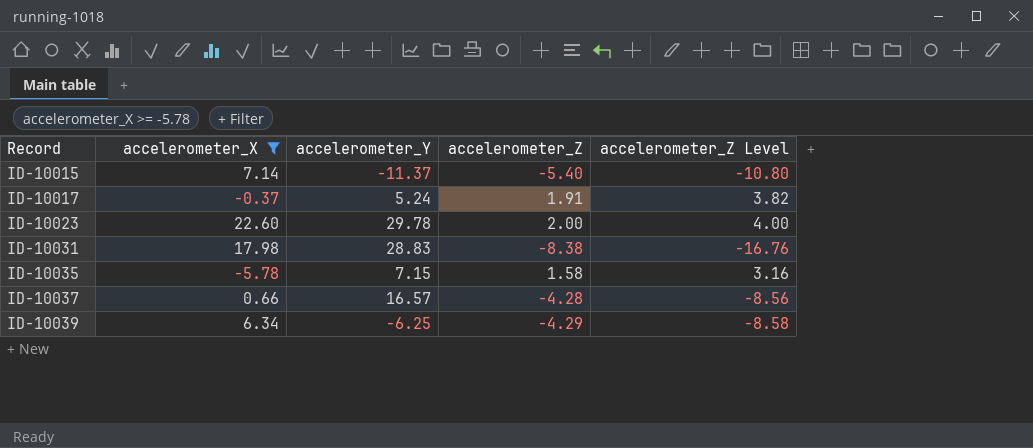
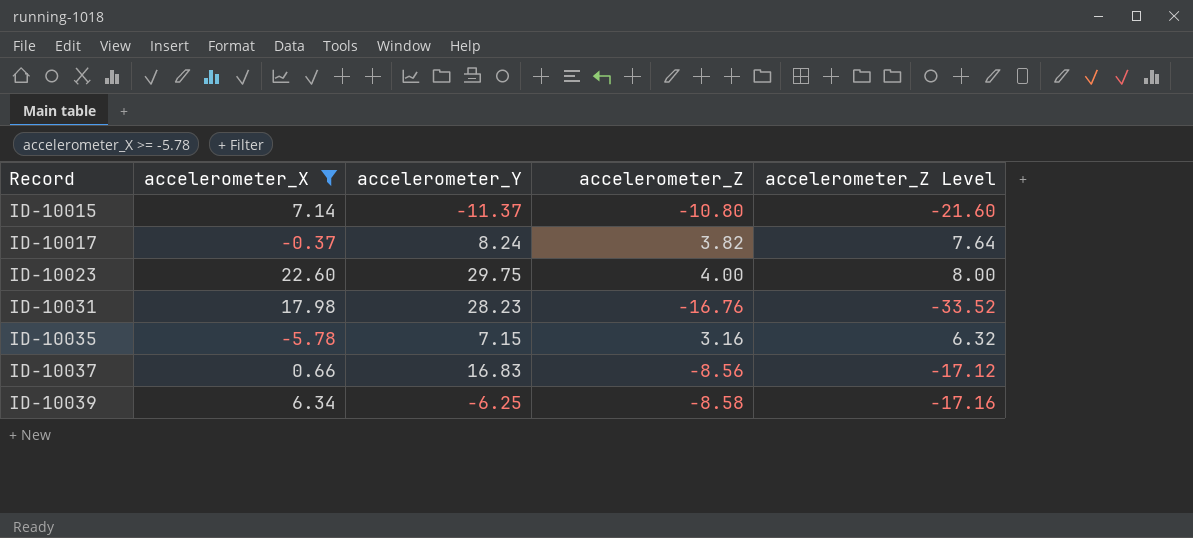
ID-10015 | accelerometer_Z: -5.40 -> -10.80
ID-10015 | accelerometer_Z Level: -10.80 -> -21.60
ID-10017 | accelerometer_Y: 5.24 -> 8.24
ID-10017 | accelerometer_Z: 1.91 -> 3.82
ID-10017 | accelerometer_Z Level: 3.82 -> 7.64
ID-10023 | accelerometer_Y: 29.78 -> 29.75
ID-10023 | accelerometer_Z: 2.00 -> 4.00
ID-10023 | accelerometer_Z Level: 4.00 -> 8.00
ID-10031 | accelerometer_Y: 28.83 -> 28.23
ID-10031 | accelerometer_Z: -8.38 -> -16.76
ID-10031 | accelerometer_Z Level: -16.76 -> -33.52
ID-10035 | accelerometer_Z: 1.58 -> 3.16
ID-10035 | accelerometer_Z Level: 3.16 -> 6.32
ID-10037 | accelerometer_Y: 16.57 -> 16.83
ID-10037 | accelerometer_Z: -4.28 -> -8.56
ID-10037 | accelerometer_Z Level: -8.56 -> -17.12
ID-10039 | accelerometer_Z: -4.29 -> -8.58
ID-10039 | accelerometer_Z Level: -8.58 -> -17.16

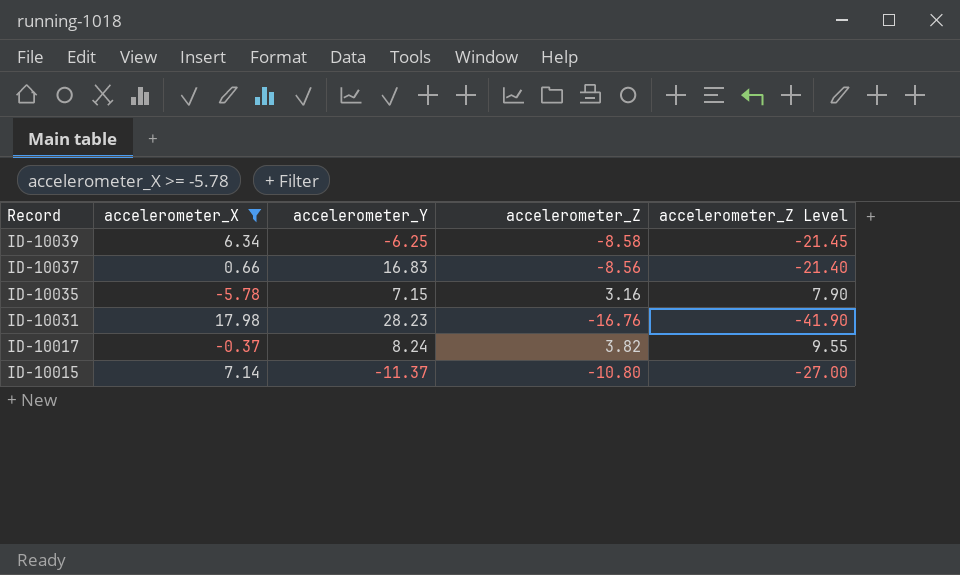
row order: Record ascending -> Record descending
column accelerometer_Z Level | formula: [accelerometer_Z] * 2 -> [accelerometer_Z] * 2.5
row ID-10023: 22.60 | 29.75 | 4.00 | 8.00 -> none

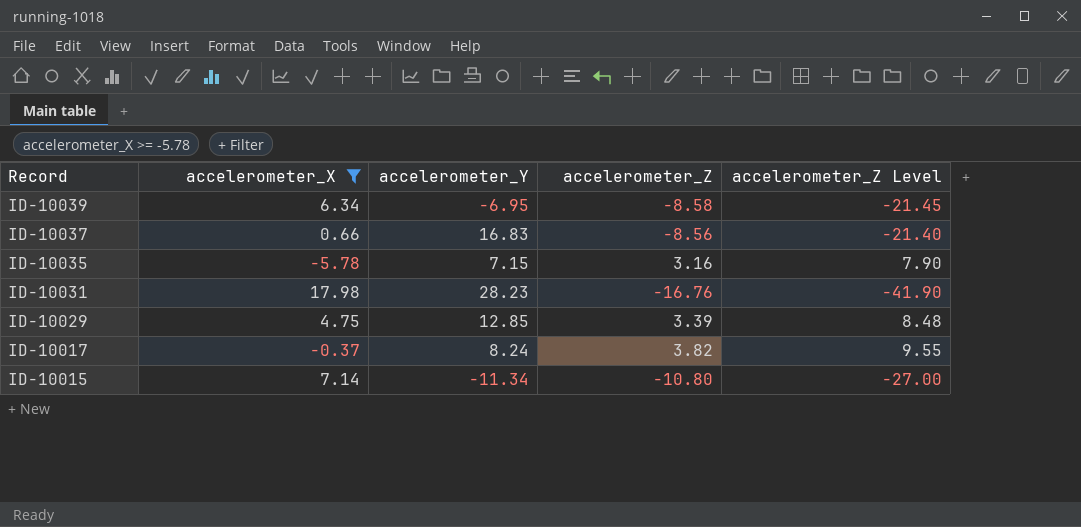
ID-10039 | accelerometer_Y: -6.25 -> -6.95
row ID-10029: none -> 4.75 | 12.85 | 3.39 | 8.48
ID-10015 | accelerometer_Y: -11.37 -> -11.34

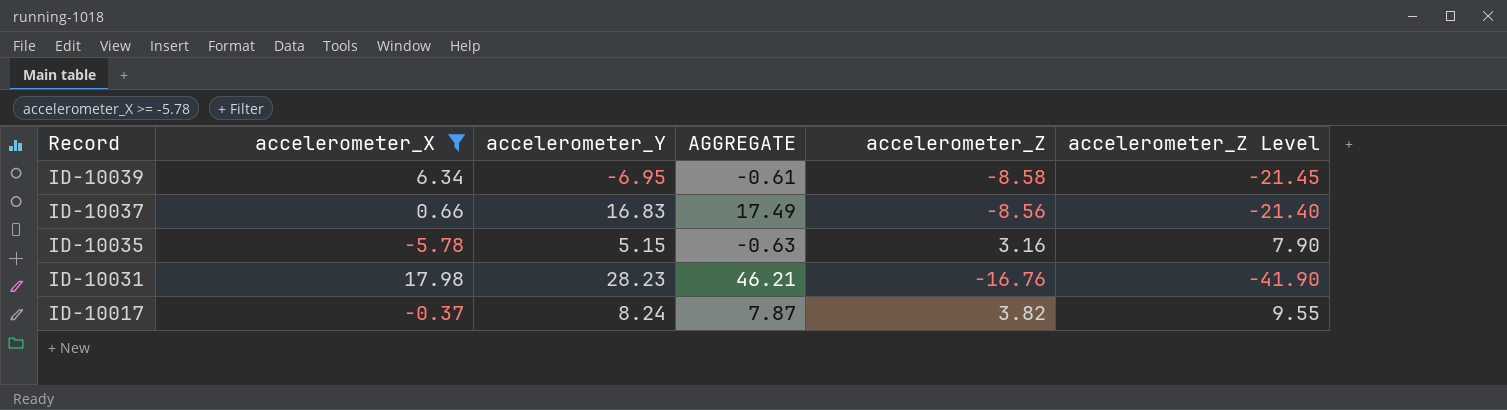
column AGGREGATE | formula: none -> [accelerometer_X] + [accelerometer_Y]
row ID-10029: 4.75 | 12.85 | 3.39 | 8.48 -> none
row ID-10015: 7.14 | -11.34 | -10.80 | -27.00 -> none
ID-10035 | accelerometer_Y: 7.15 -> 5.15

